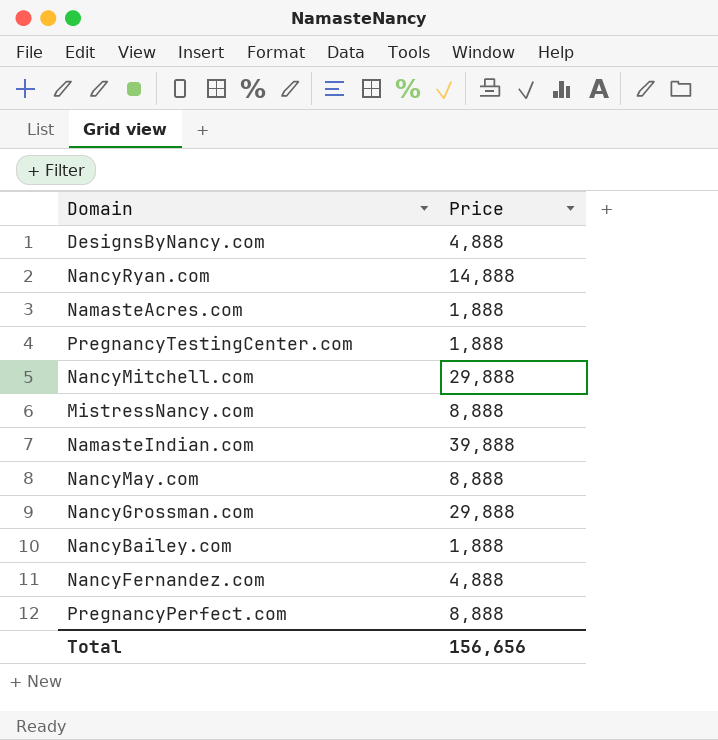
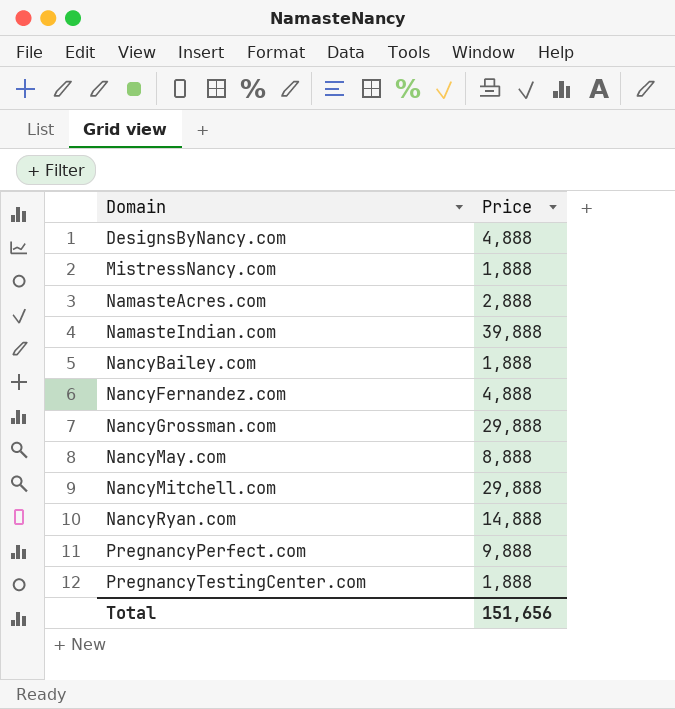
row order: none -> Domain ascending
MistressNancy.com | Price: 8,888 -> 1,888
NamasteAcres.com | Price: 1,888 -> 2,888
PregnancyPerfect.com | Price: 8,888 -> 9,888
Total | Price: 156,656 -> 151,656

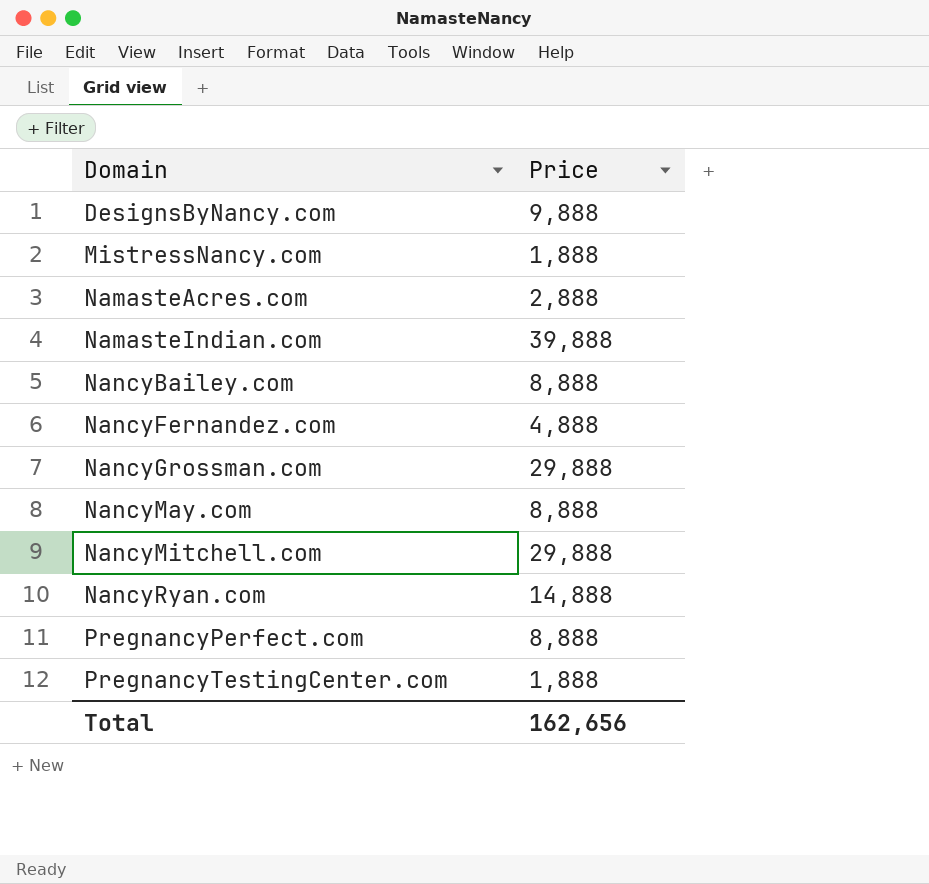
DesignsByNancy.com | Price: 4,888 -> 9,888
NancyBailey.com | Price: 1,888 -> 8,888
PregnancyPerfect.com | Price: 9,888 -> 8,888
Total | Price: 151,656 -> 162,656

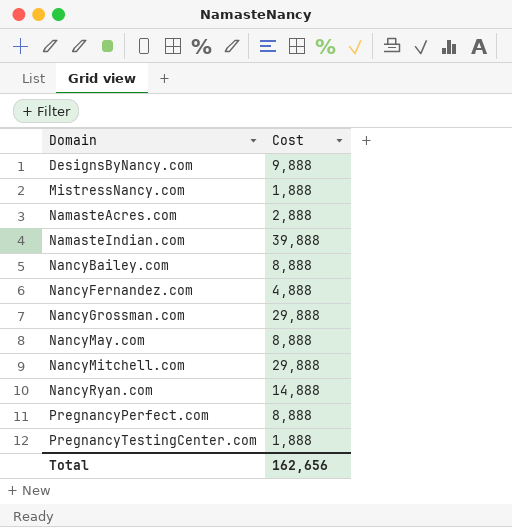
column name: Price -> Cost

